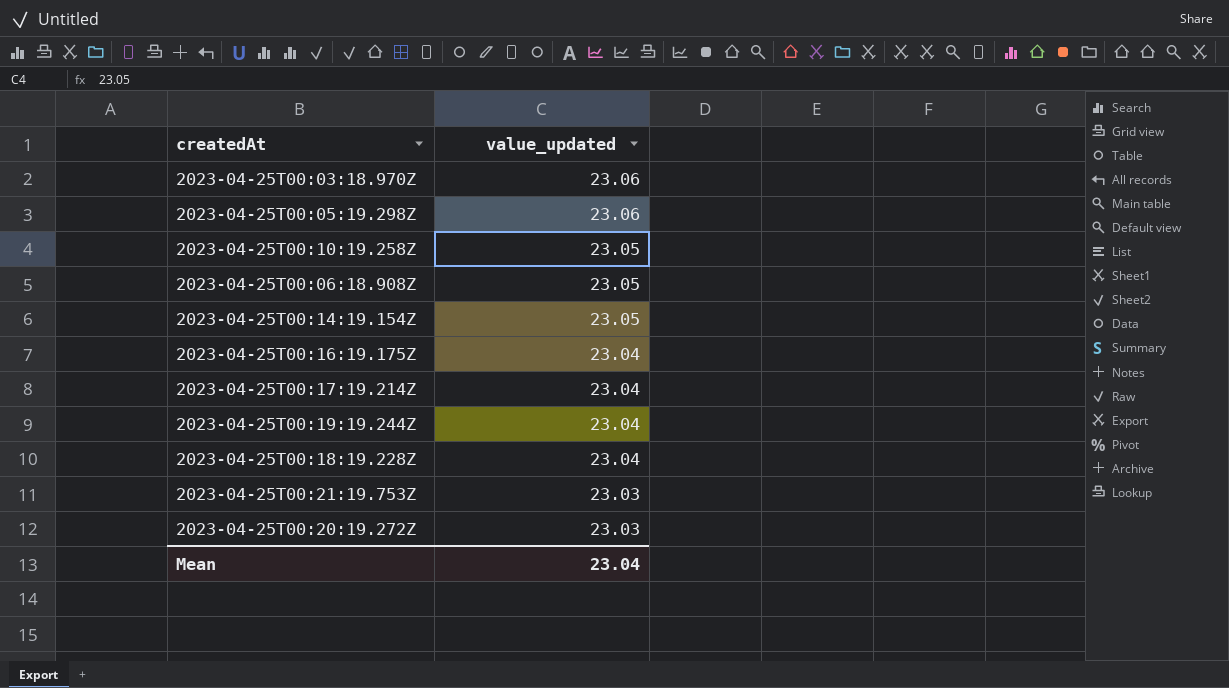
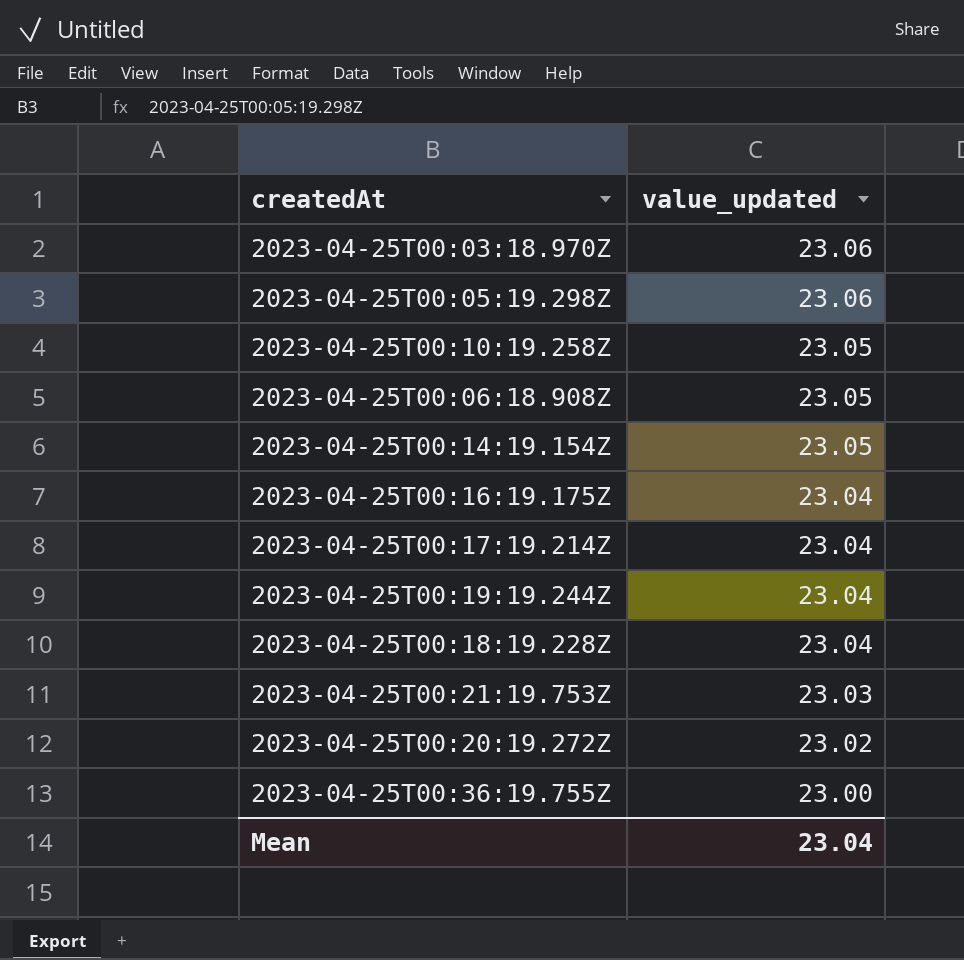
2023-04-25T00:20:19.272Z | value_updated: 23.03 -> 23.02
row 2023-04-25T00:36:19.755Z: none -> 23.00

